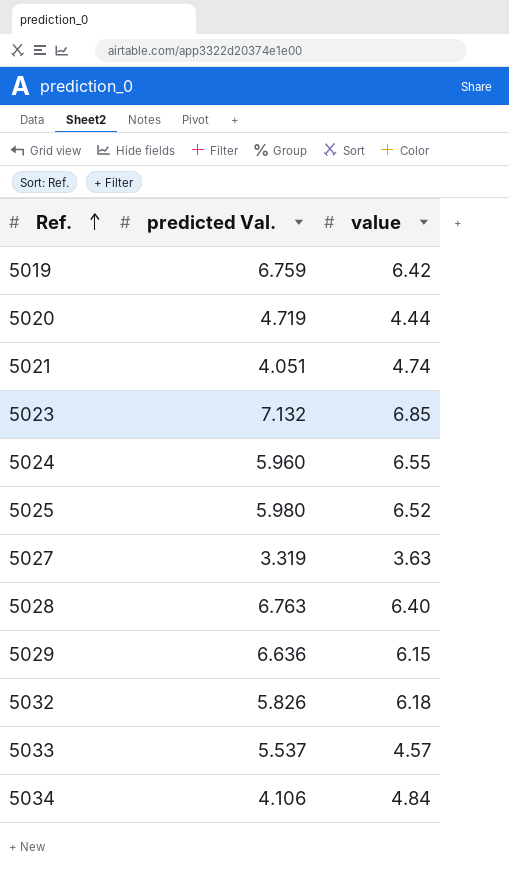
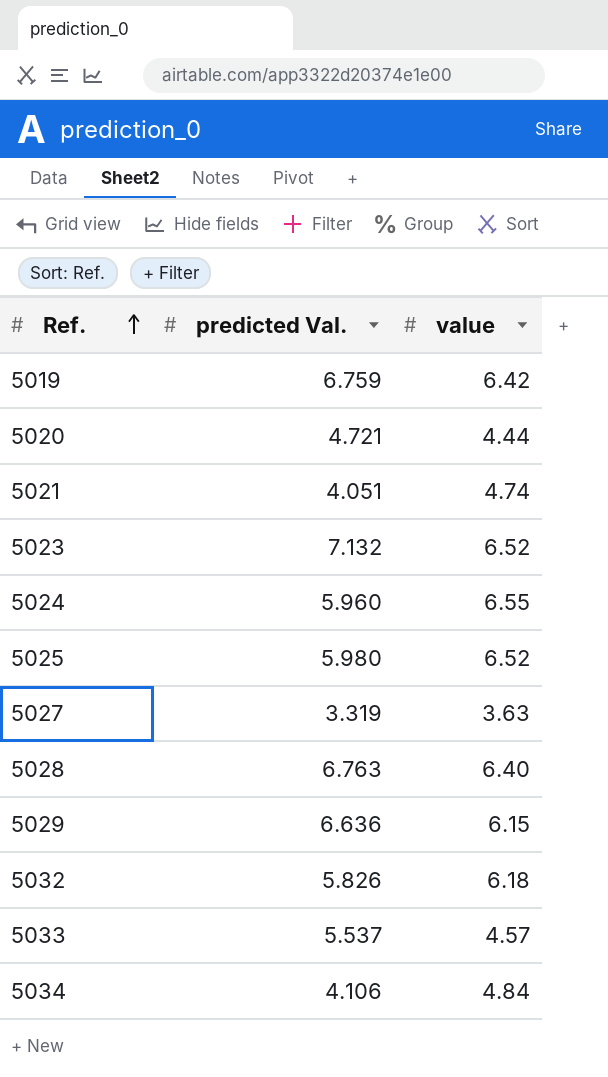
5020 | predicted Val.: 4.719 -> 4.721
5023 | value: 6.85 -> 6.52

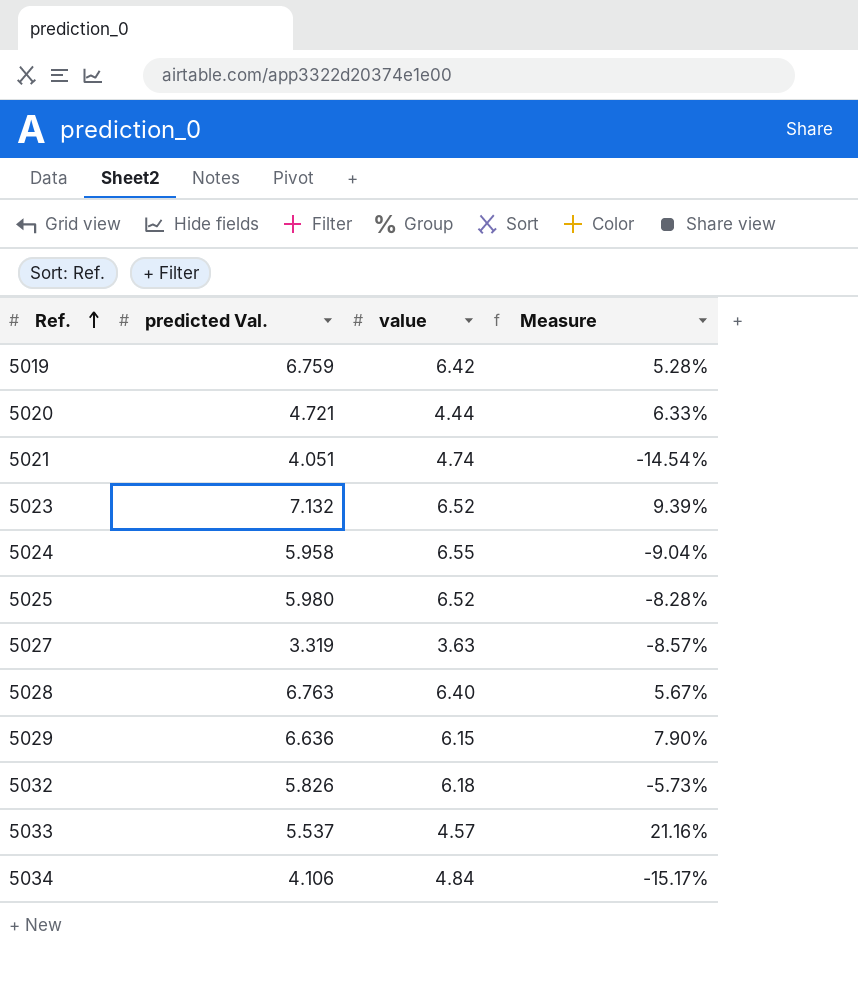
column Measure | formula: none -> ([predicted Val.] - [value]) / [value]
5024 | predicted Val.: 5.960 -> 5.958

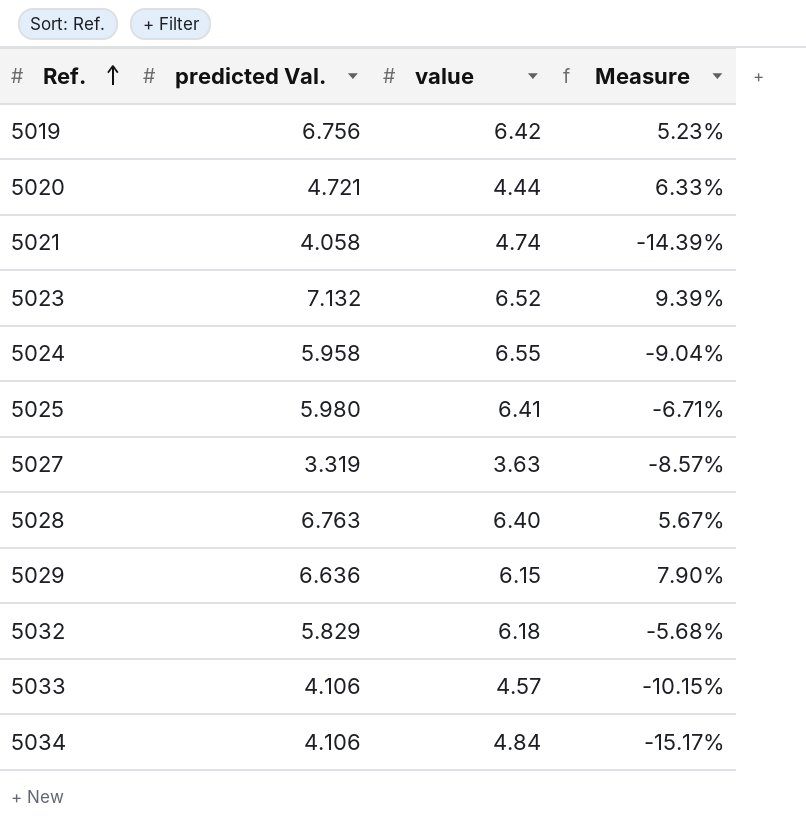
5019 | predicted Val.: 6.759 -> 6.756
5019 | Measure: 5.28% -> 5.23%
5021 | predicted Val.: 4.051 -> 4.058
5021 | Measure: -14.54% -> -14.39%
5025 | value: 6.52 -> 6.41
5025 | Measure: -8.28% -> -6.71%
5032 | predicted Val.: 5.826 -> 5.829
5032 | Measure: -5.73% -> -5.68%
5033 | predicted Val.: 5.537 -> 4.106
5033 | Measure: 21.16% -> -10.15%

